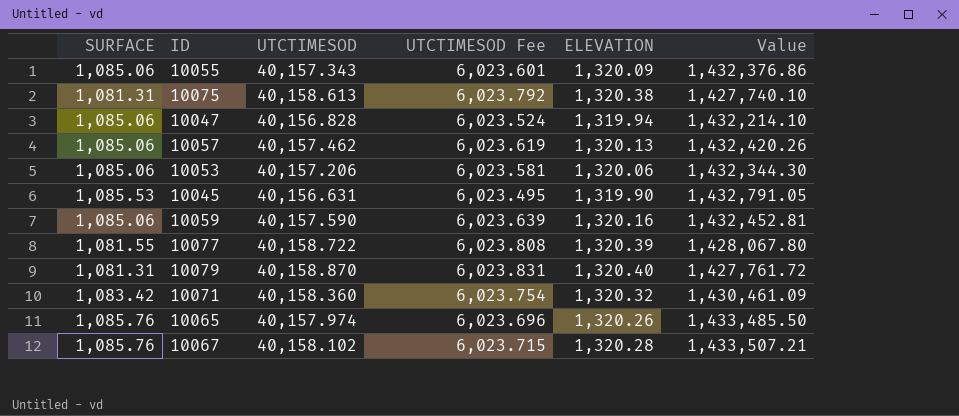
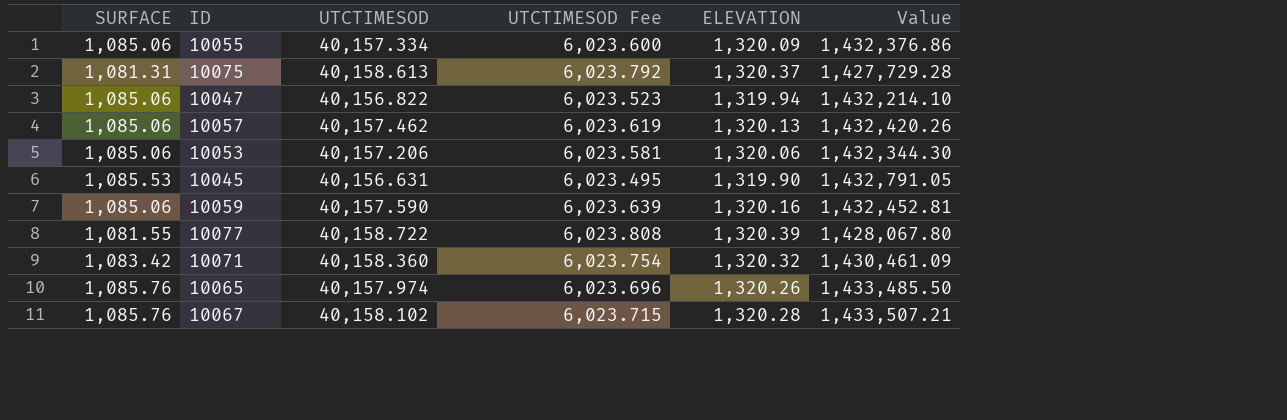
row 10079: 1,081.31 | 40,158.870 | 6,023.831 | 1,320.40 | 1,427,761.72 -> none
10055 | UTCTIMESOD: 40,157.343 -> 40,157.334
10055 | UTCTIMESOD Fee: 6,023.601 -> 6,023.600
10075 | ELEVATION: 1,320.38 -> 1,320.37
10075 | Value: 1,427,740.10 -> 1,427,729.28
10047 | UTCTIMESOD: 40,156.828 -> 40,156.822
10047 | UTCTIMESOD Fee: 6,023.524 -> 6,023.523

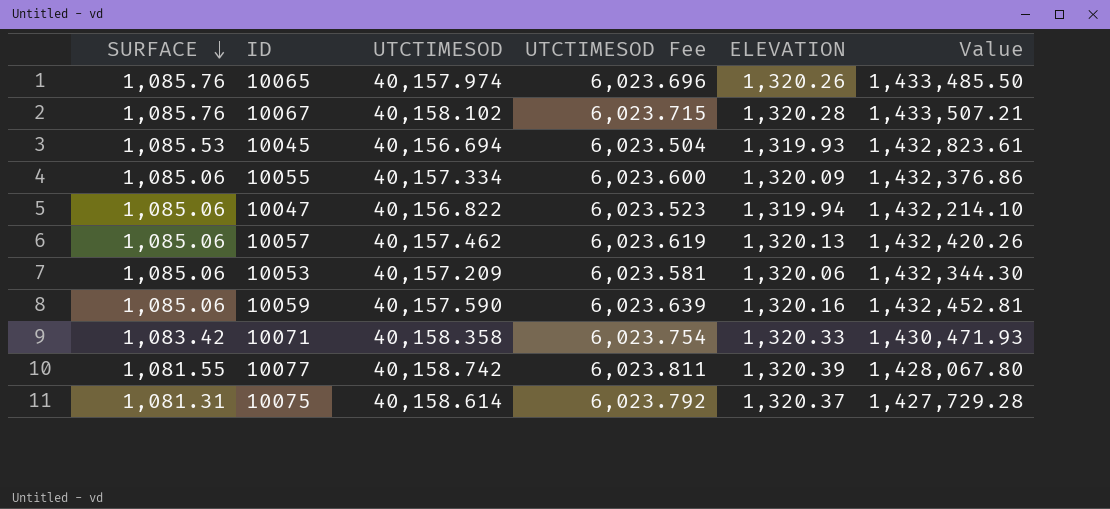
row order: none -> SURFACE descending
10045 | UTCTIMESOD: 40,156.631 -> 40,156.694
10045 | UTCTIMESOD Fee: 6,023.495 -> 6,023.504
10045 | ELEVATION: 1,319.90 -> 1,319.93
10045 | Value: 1,432,791.05 -> 1,432,823.61
10053 | UTCTIMESOD: 40,157.206 -> 40,157.209
10071 | UTCTIMESOD: 40,158.360 -> 40,158.358
10071 | ELEVATION: 1,320.32 -> 1,320.33
10071 | Value: 1,430,461.09 -> 1,430,471.93
10077 | UTCTIMESOD: 40,158.722 -> 40,158.742
10077 | UTCTIMESOD Fee: 6,023.808 -> 6,023.811
10075 | UTCTIMESOD: 40,158.613 -> 40,158.614

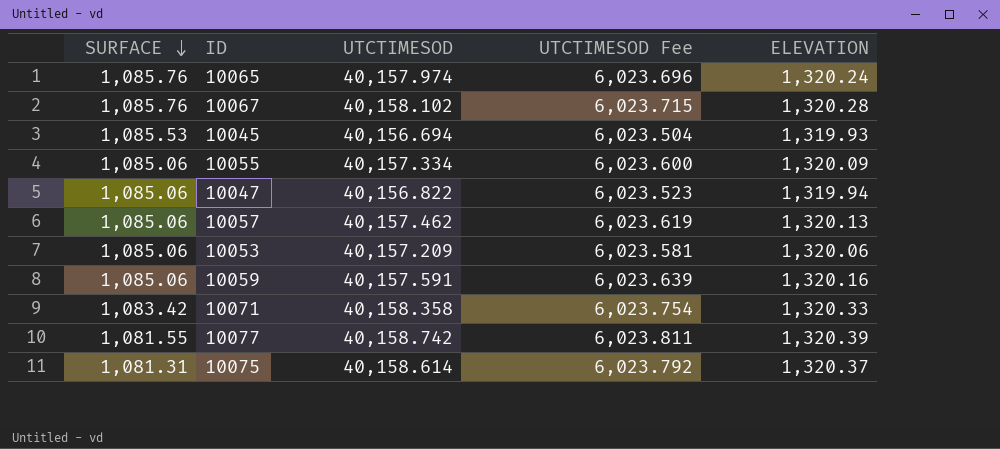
column Value | formula: [SURFACE] * [ELEVATION] -> none
10065 | ELEVATION: 1,320.26 -> 1,320.24
10059 | UTCTIMESOD: 40,157.590 -> 40,157.591

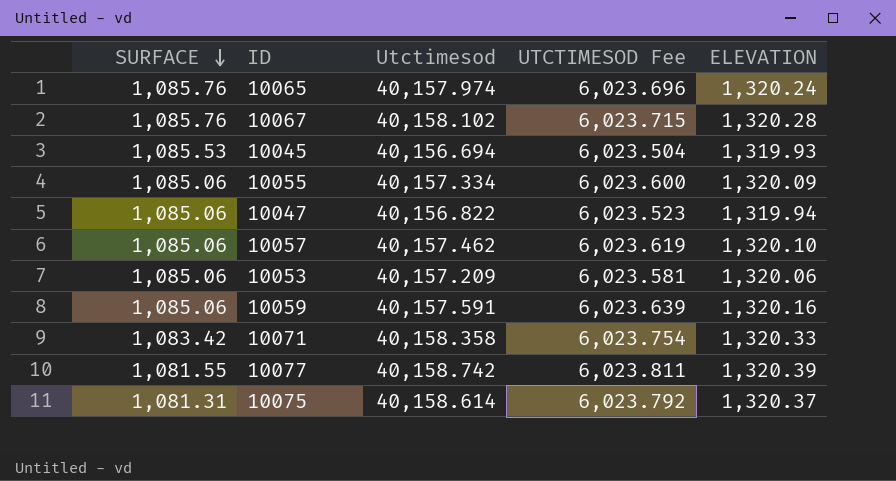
column name: UTCTIMESOD -> Utctimesod
10057 | ELEVATION: 1,320.13 -> 1,320.10

